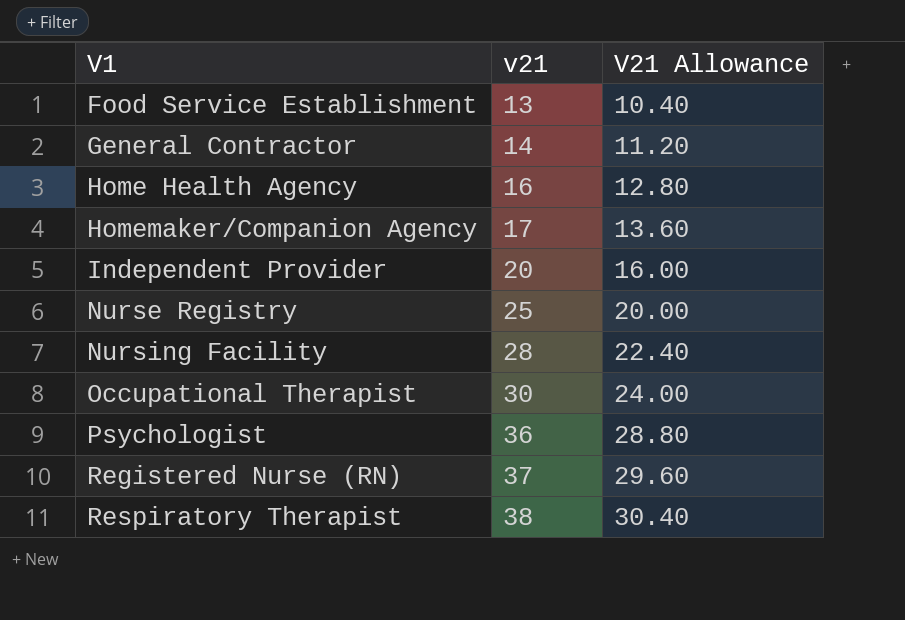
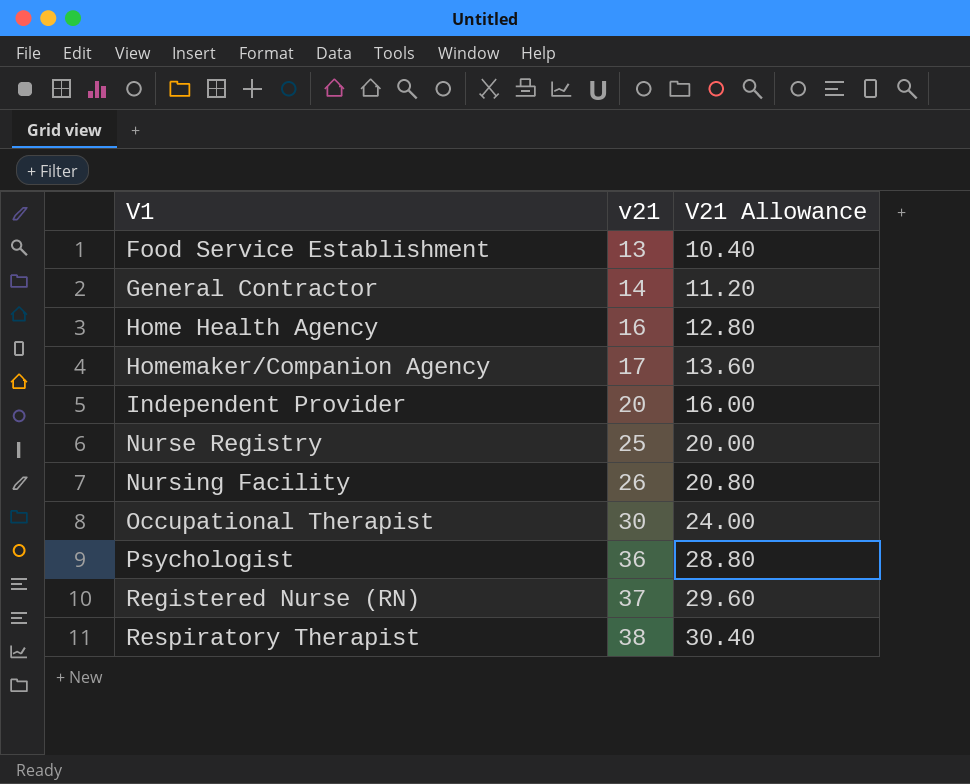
Nursing Facility | v21: 28 -> 26
Nursing Facility | V21 Allowance: 22.40 -> 20.80

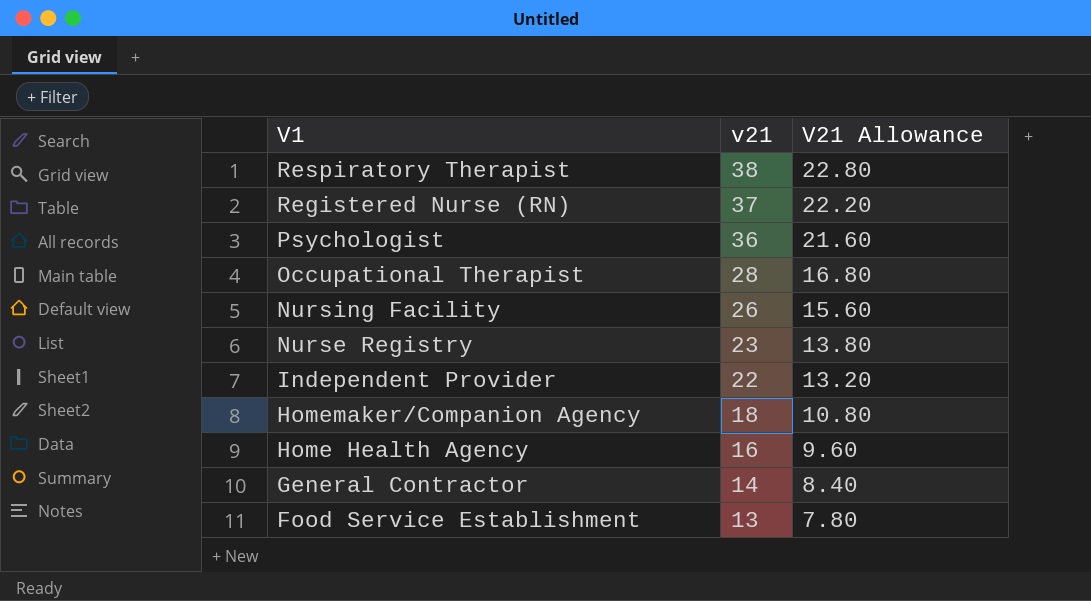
row order: V1 ascending -> V1 descending
column V21 Allowance | formula: [v21] * 0.8 -> [v21] * 0.6
Occupational Therapist | v21: 30 -> 28
Nurse Registry | v21: 25 -> 23
Independent Provider | v21: 20 -> 22
Homemaker/Companion Agency | v21: 17 -> 18

